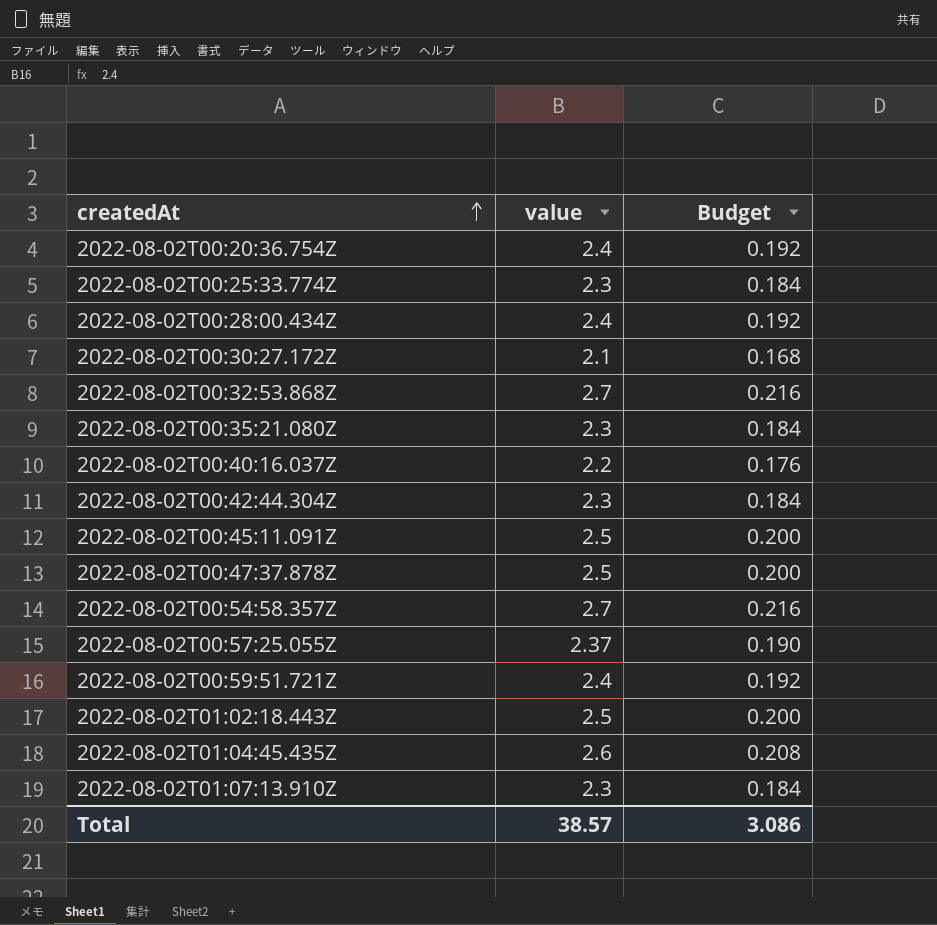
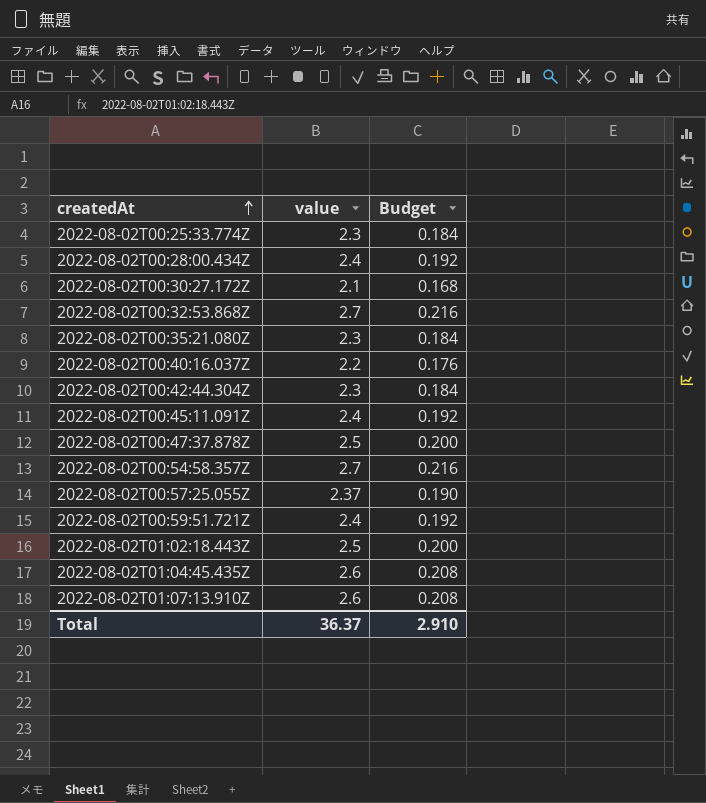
row 2022-08-02T00:20:36.754Z: 2.4 | 0.192 -> none
2022-08-02T00:45:11.091Z | value: 2.5 -> 2.4
2022-08-02T00:45:11.091Z | Budget: 0.200 -> 0.192
2022-08-02T01:07:13.910Z | value: 2.3 -> 2.6
2022-08-02T01:07:13.910Z | Budget: 0.184 -> 0.208
Total | value: 38.57 -> 36.37
Total | Budget: 3.086 -> 2.910

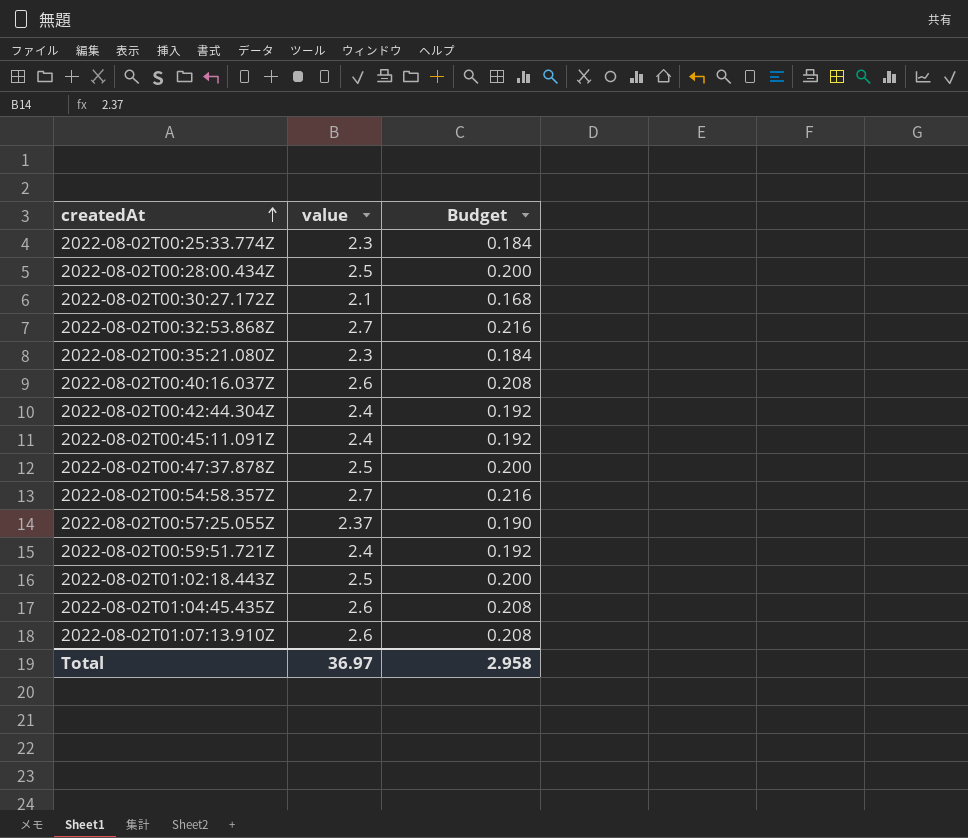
2022-08-02T00:28:00.434Z | value: 2.4 -> 2.5
2022-08-02T00:28:00.434Z | Budget: 0.192 -> 0.200
2022-08-02T00:40:16.037Z | value: 2.2 -> 2.6
2022-08-02T00:40:16.037Z | Budget: 0.176 -> 0.208
2022-08-02T00:42:44.304Z | value: 2.3 -> 2.4
2022-08-02T00:42:44.304Z | Budget: 0.184 -> 0.192
Total | value: 36.37 -> 36.97
Total | Budget: 2.910 -> 2.958

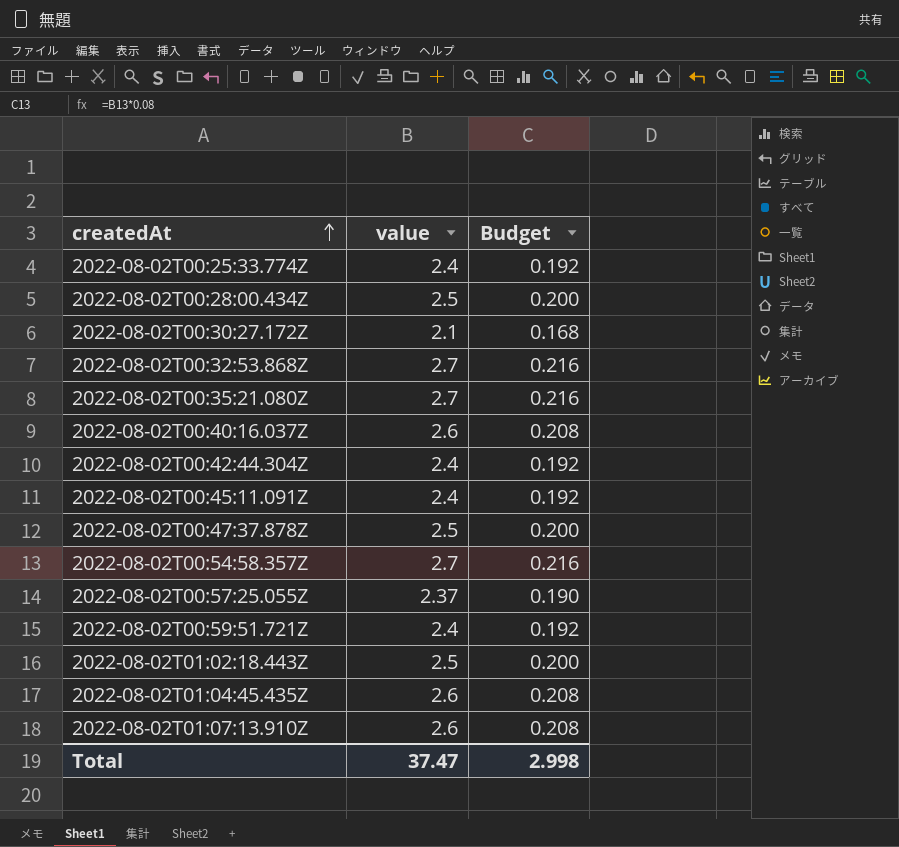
2022-08-02T00:25:33.774Z | value: 2.3 -> 2.4
2022-08-02T00:25:33.774Z | Budget: 0.184 -> 0.192
2022-08-02T00:35:21.080Z | value: 2.3 -> 2.7
2022-08-02T00:35:21.080Z | Budget: 0.184 -> 0.216
Total | value: 36.97 -> 37.47
Total | Budget: 2.958 -> 2.998

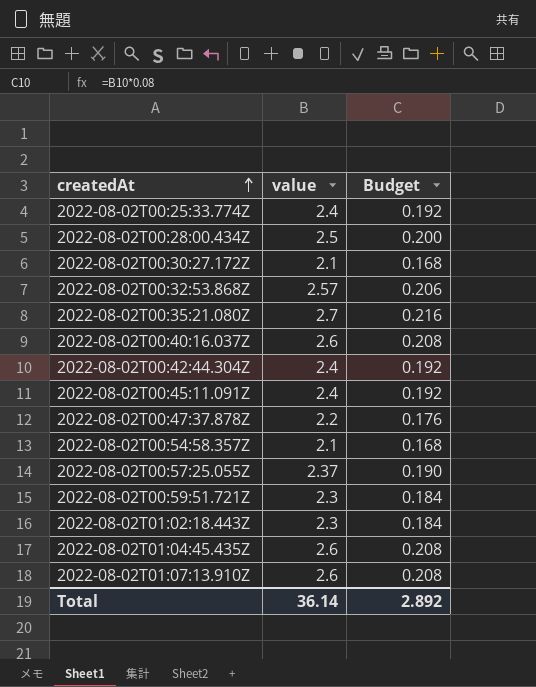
2022-08-02T00:32:53.868Z | value: 2.7 -> 2.57
2022-08-02T00:32:53.868Z | Budget: 0.216 -> 0.206
2022-08-02T00:47:37.878Z | value: 2.5 -> 2.2
2022-08-02T00:47:37.878Z | Budget: 0.200 -> 0.176
2022-08-02T00:54:58.357Z | value: 2.7 -> 2.1
2022-08-02T00:54:58.357Z | Budget: 0.216 -> 0.168
2022-08-02T00:59:51.721Z | value: 2.4 -> 2.3
2022-08-02T00:59:51.721Z | Budget: 0.192 -> 0.184
2022-08-02T01:02:18.443Z | value: 2.5 -> 2.3
2022-08-02T01:02:18.443Z | Budget: 0.200 -> 0.184
Total | value: 37.47 -> 36.14
Total | Budget: 2.998 -> 2.892

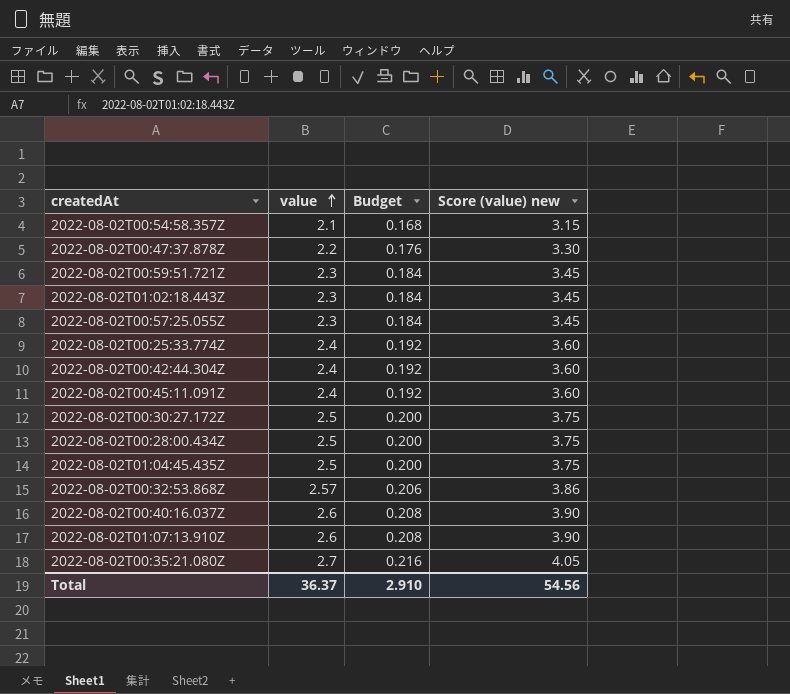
row order: createdAt ascending -> value ascending
column Score (value) new | formula: none -> [value] * 1.5
2022-08-02T00:57:25.055Z | value: 2.37 -> 2.3
2022-08-02T00:57:25.055Z | Budget: 0.190 -> 0.184
2022-08-02T00:30:27.172Z | value: 2.1 -> 2.5
2022-08-02T00:30:27.172Z | Budget: 0.168 -> 0.200
2022-08-02T01:04:45.435Z | value: 2.6 -> 2.5
2022-08-02T01:04:45.435Z | Budget: 0.208 -> 0.200
Total | value: 36.14 -> 36.37
Total | Budget: 2.892 -> 2.910

